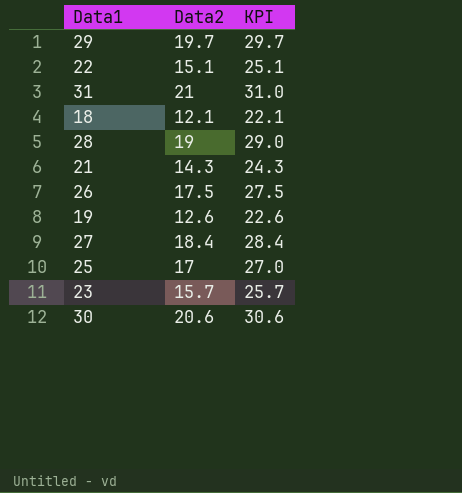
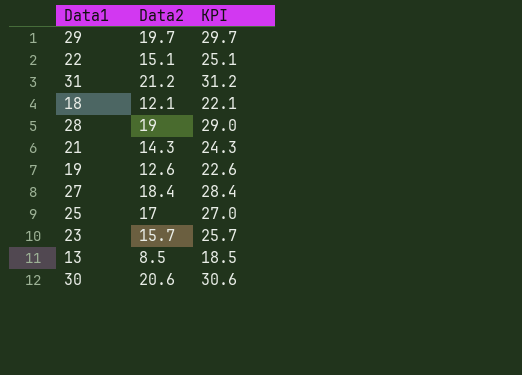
row 26: 17.5 | 27.5 -> none
31 | Data2: 21 -> 21.2
31 | KPI: 31.0 -> 31.2
row 13: none -> 8.5 | 18.5

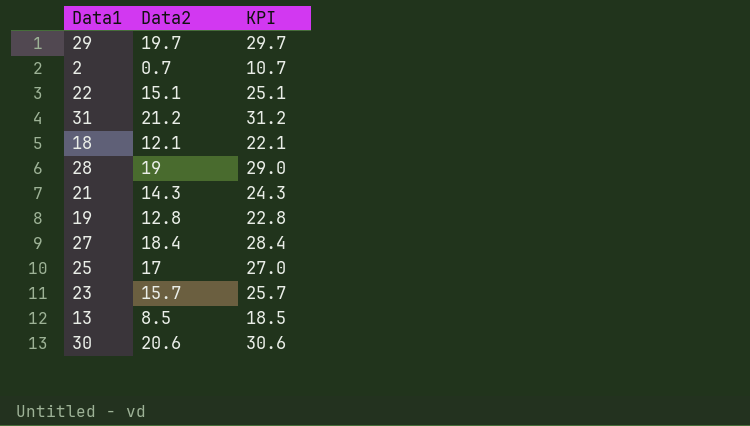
row 2: none -> 0.7 | 10.7
19 | Data2: 12.6 -> 12.8
19 | KPI: 22.6 -> 22.8

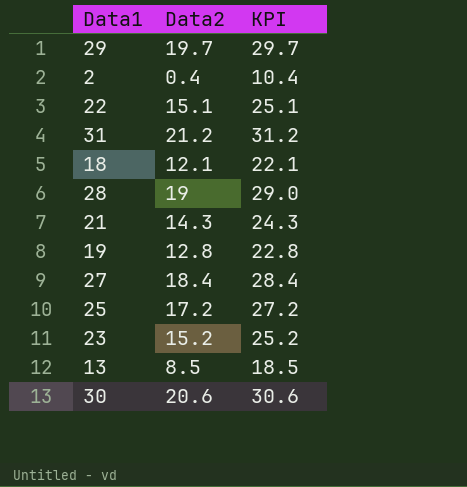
2 | Data2: 0.7 -> 0.4
2 | KPI: 10.7 -> 10.4
25 | Data2: 17 -> 17.2
25 | KPI: 27.0 -> 27.2
23 | Data2: 15.7 -> 15.2
23 | KPI: 25.7 -> 25.2

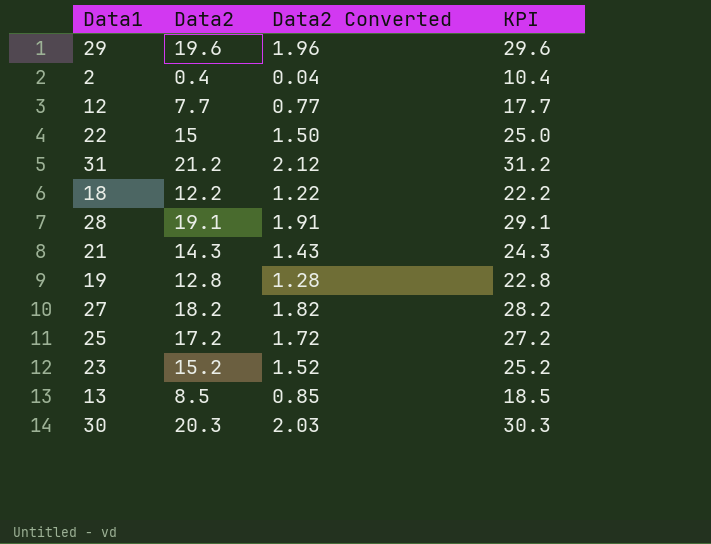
column Data2 Converted | formula: none -> [Data2] * 0.1
29 | Data2: 19.7 -> 19.6
29 | KPI: 29.7 -> 29.6
row 12: none -> 7.7 | 0.77 | 17.7
22 | Data2: 15.1 -> 15
22 | KPI: 25.1 -> 25.0
18 | Data2: 12.1 -> 12.2
18 | KPI: 22.1 -> 22.2
28 | Data2: 19 -> 19.1
28 | KPI: 29.0 -> 29.1
27 | Data2: 18.4 -> 18.2
27 | KPI: 28.4 -> 28.2
30 | Data2: 20.6 -> 20.3
30 | KPI: 30.6 -> 30.3

